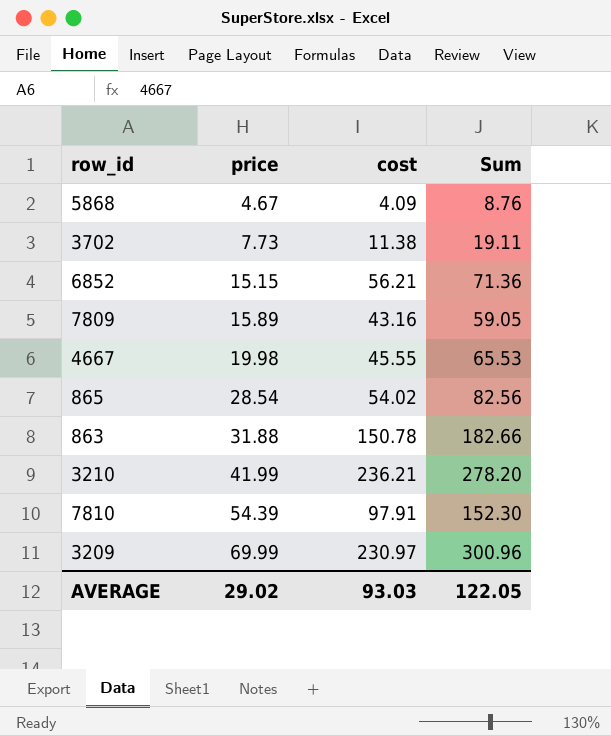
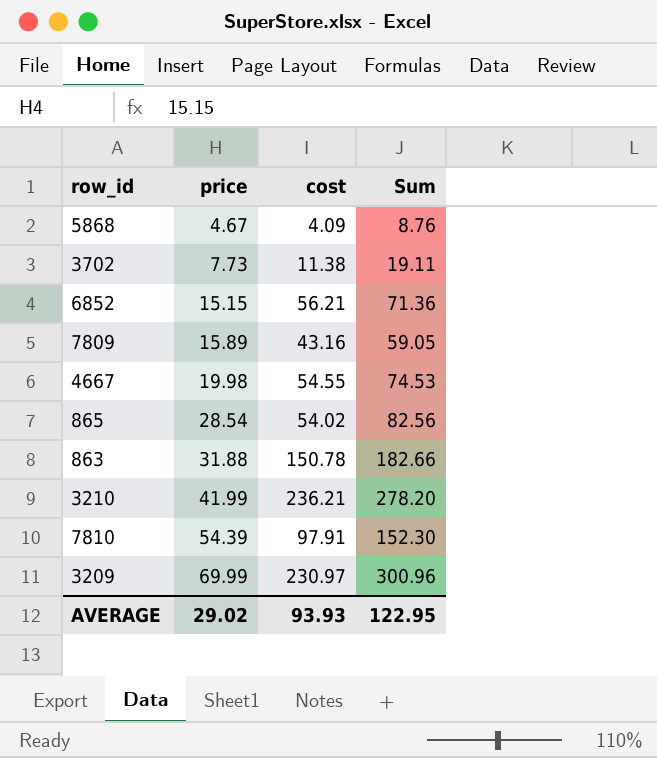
4667 | cost: 45.55 -> 54.55
4667 | Sum: 65.53 -> 74.53
AVERAGE | cost: 93.03 -> 93.93
AVERAGE | Sum: 122.05 -> 122.95

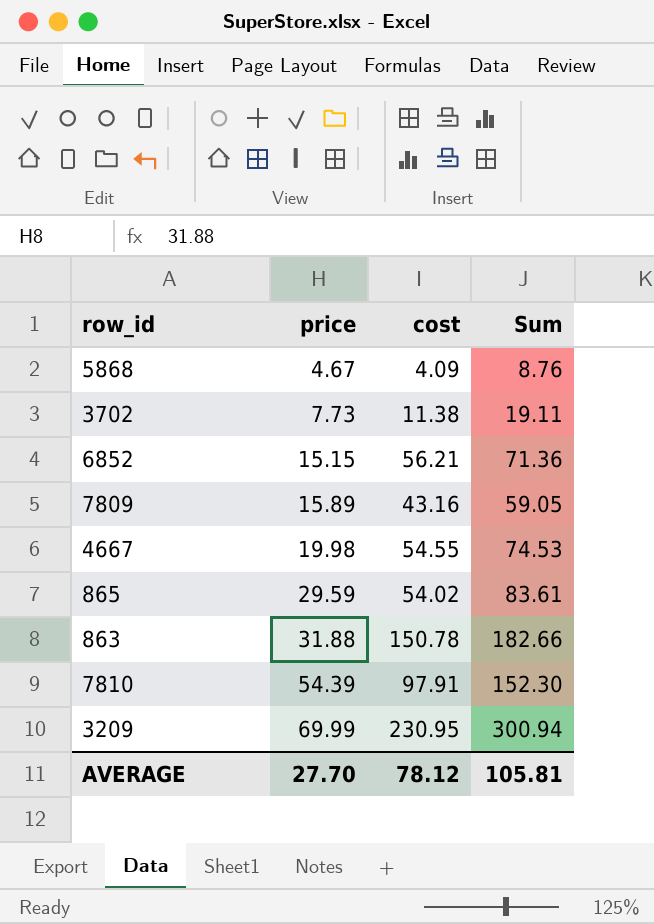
row 3210: 41.99 | 236.21 | 278.20 -> none
865 | price: 28.54 -> 29.59
865 | Sum: 82.56 -> 83.61
3209 | cost: 230.97 -> 230.95
3209 | Sum: 300.96 -> 300.94
AVERAGE | price: 29.02 -> 27.70
AVERAGE | cost: 93.93 -> 78.12
AVERAGE | Sum: 122.95 -> 105.81

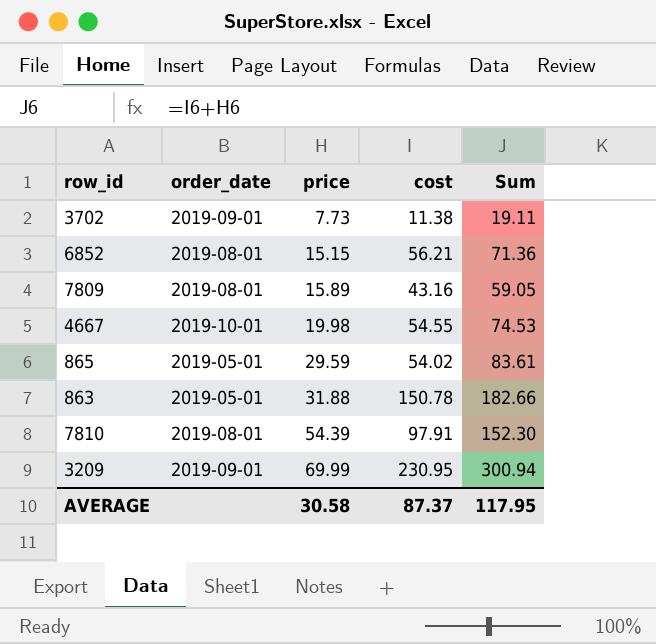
column order_date | position: none -> 2
row 5868: 4.67 | 4.09 | 8.76 -> none
AVERAGE | price: 27.70 -> 30.58
AVERAGE | cost: 78.12 -> 87.37
AVERAGE | Sum: 105.81 -> 117.95

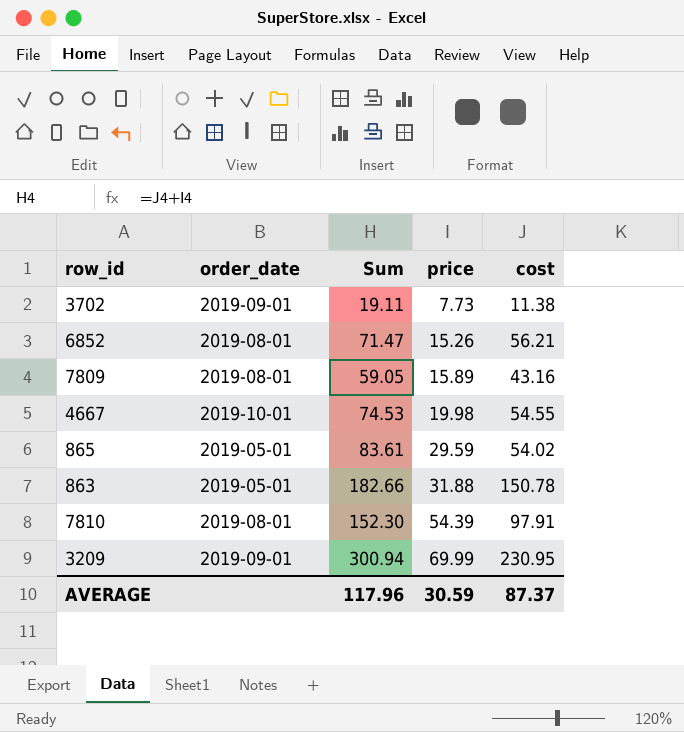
column Sum | position: 5 -> 3
6852 | Sum: 71.36 -> 71.47
6852 | price: 15.15 -> 15.26
AVERAGE | Sum: 117.95 -> 117.96
AVERAGE | price: 30.58 -> 30.59

